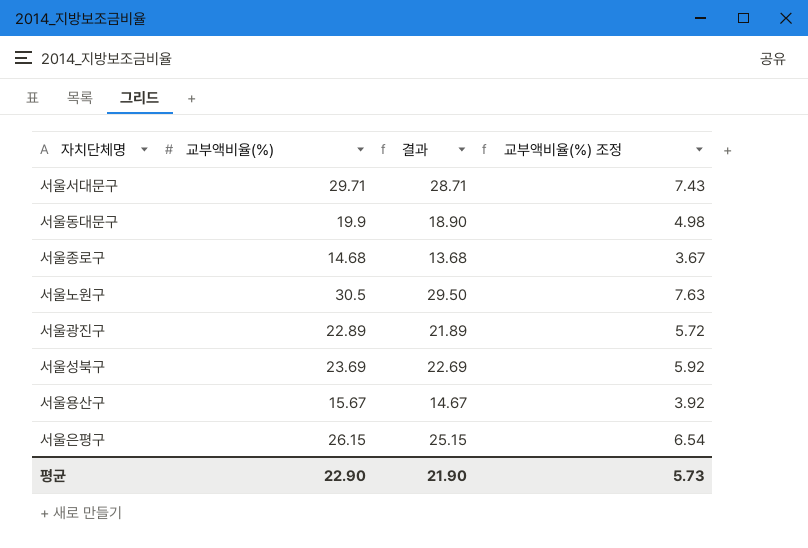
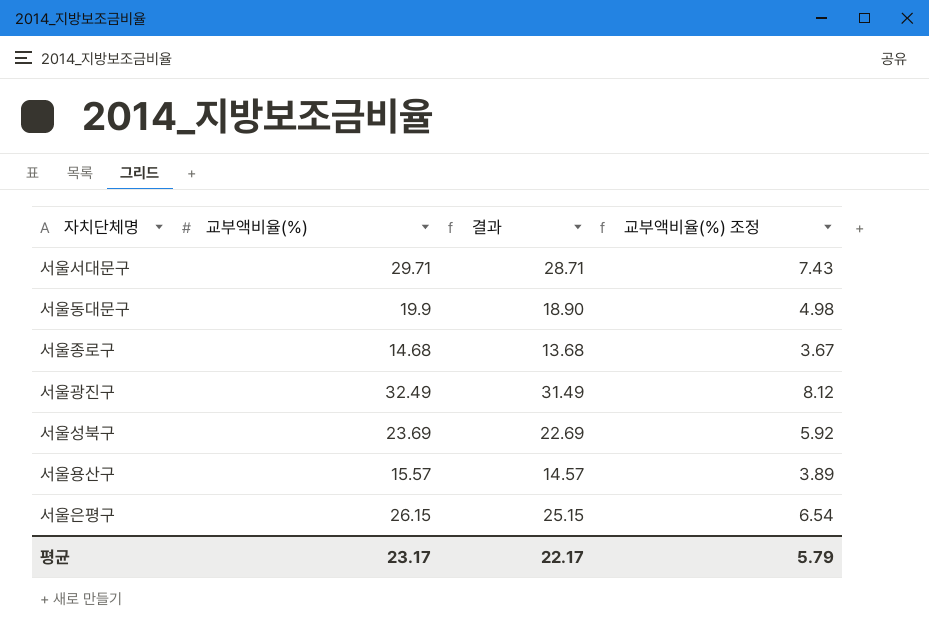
row 서울노원구: 30.5 | 29.50 | 7.63 -> none
서울광진구 | 교부액비율(%): 22.89 -> 32.49
서울광진구 | 결과: 21.89 -> 31.49
서울광진구 | 교부액비율(%) 조정: 5.72 -> 8.12
서울용산구 | 교부액비율(%): 15.67 -> 15.57
서울용산구 | 결과: 14.67 -> 14.57
서울용산구 | 교부액비율(%) 조정: 3.92 -> 3.89
평균 | 교부액비율(%): 22.90 -> 23.17
평균 | 결과: 21.90 -> 22.17
평균 | 교부액비율(%) 조정: 5.73 -> 5.79

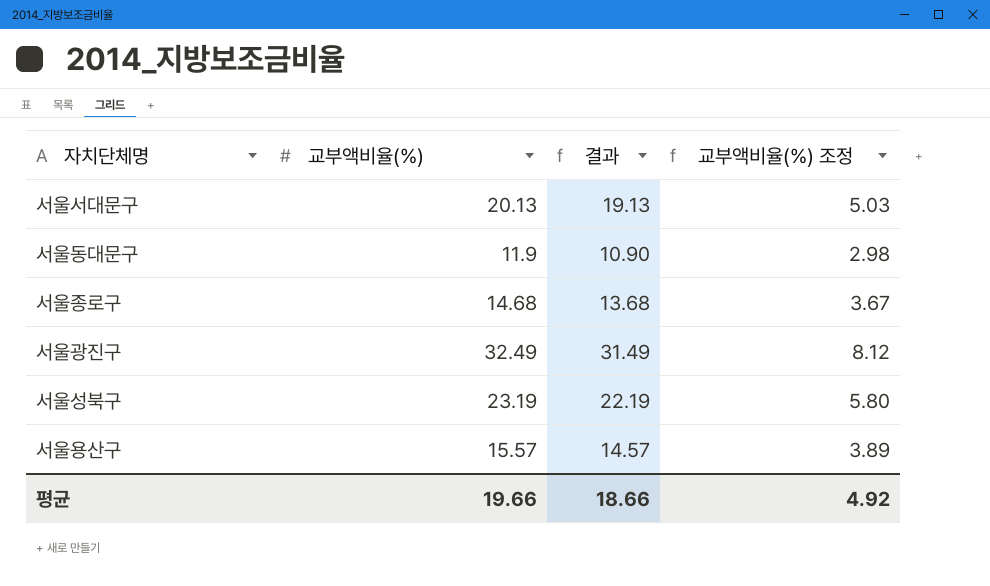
row 서울은평구: 26.15 | 25.15 | 6.54 -> none
서울서대문구 | 교부액비율(%): 29.71 -> 20.13
서울서대문구 | 결과: 28.71 -> 19.13
서울서대문구 | 교부액비율(%) 조정: 7.43 -> 5.03
서울동대문구 | 교부액비율(%): 19.9 -> 11.9
서울동대문구 | 결과: 18.90 -> 10.90
서울동대문구 | 교부액비율(%) 조정: 4.98 -> 2.98
서울성북구 | 교부액비율(%): 23.69 -> 23.19
서울성북구 | 결과: 22.69 -> 22.19
서울성북구 | 교부액비율(%) 조정: 5.92 -> 5.80
평균 | 교부액비율(%): 23.17 -> 19.66
평균 | 결과: 22.17 -> 18.66
평균 | 교부액비율(%) 조정: 5.79 -> 4.92

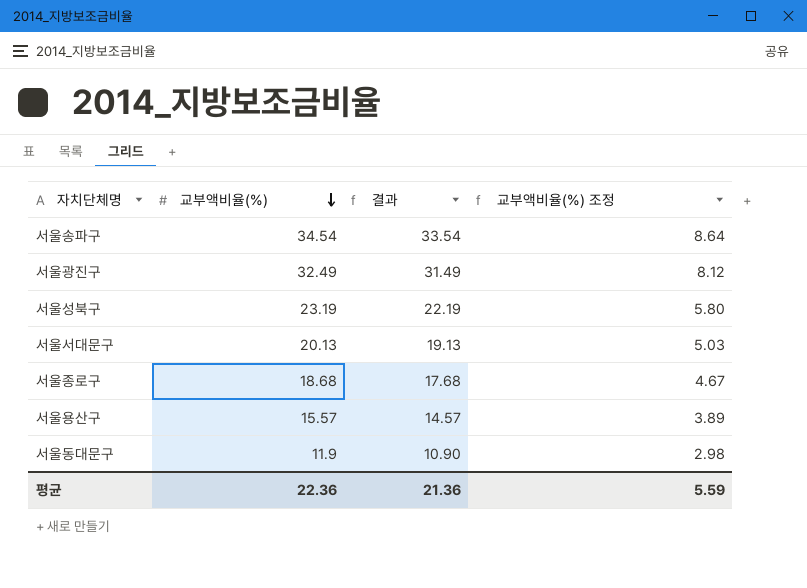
row order: none -> 교부액비율(%) descending
row 서울송파구: none -> 34.54 | 33.54 | 8.64
서울종로구 | 교부액비율(%): 14.68 -> 18.68
서울종로구 | 결과: 13.68 -> 17.68
서울종로구 | 교부액비율(%) 조정: 3.67 -> 4.67
평균 | 교부액비율(%): 19.66 -> 22.36
평균 | 결과: 18.66 -> 21.36
평균 | 교부액비율(%) 조정: 4.92 -> 5.59

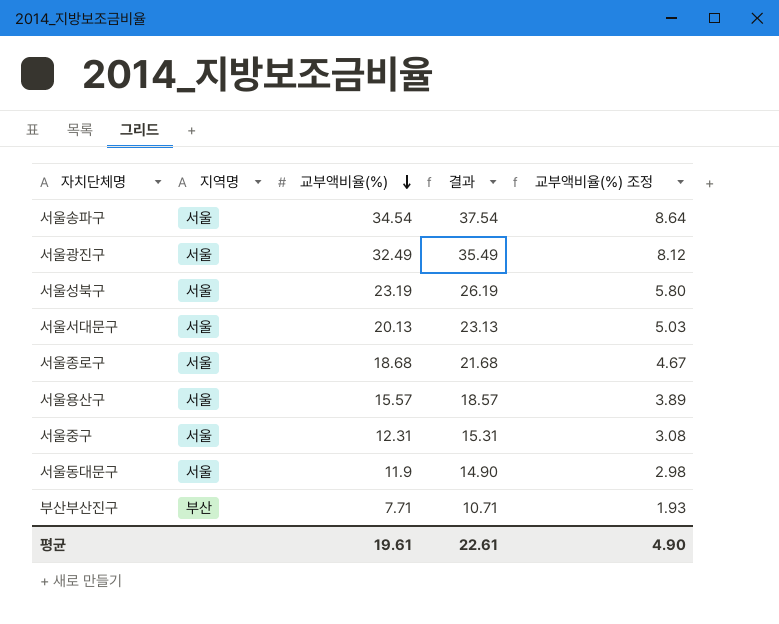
column 지역명 | position: none -> 2
column 결과 | formula: [교부액비율(%)] - 1 -> [교부액비율(%)] + 3
row 서울중구: none -> 서울 | 12.31 | 15.31 | 3.08
row 부산부산진구: none -> 부산 | 7.71 | 10.71 | 1.93
평균 | 교부액비율(%): 22.36 -> 19.61
평균 | 결과: 21.36 -> 22.61
평균 | 교부액비율(%) 조정: 5.59 -> 4.90

